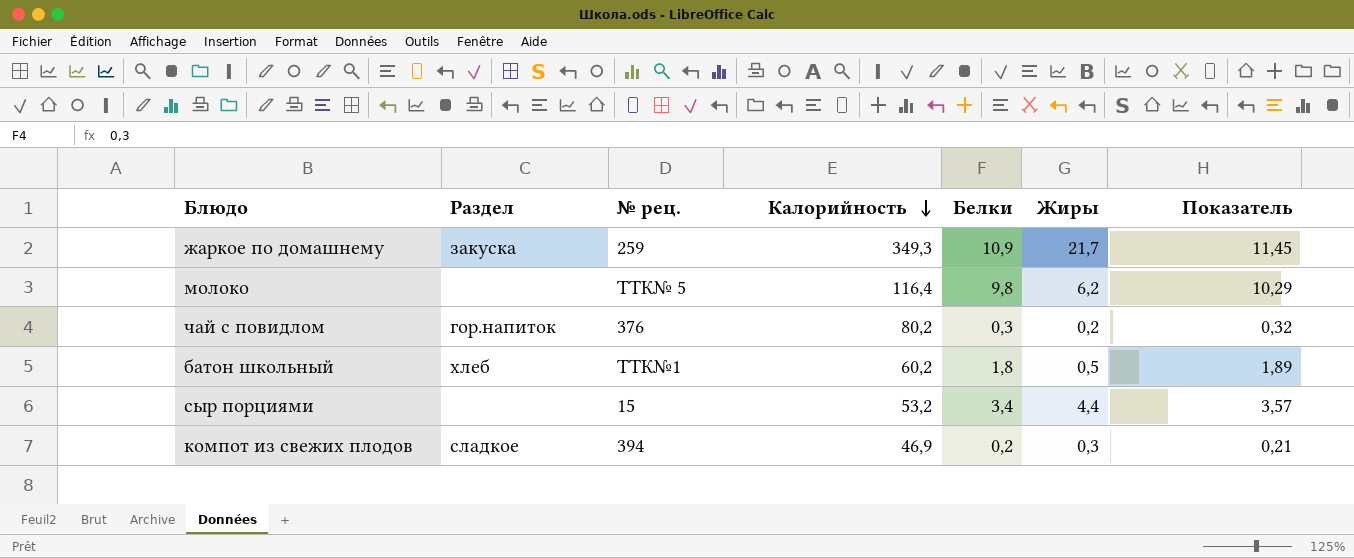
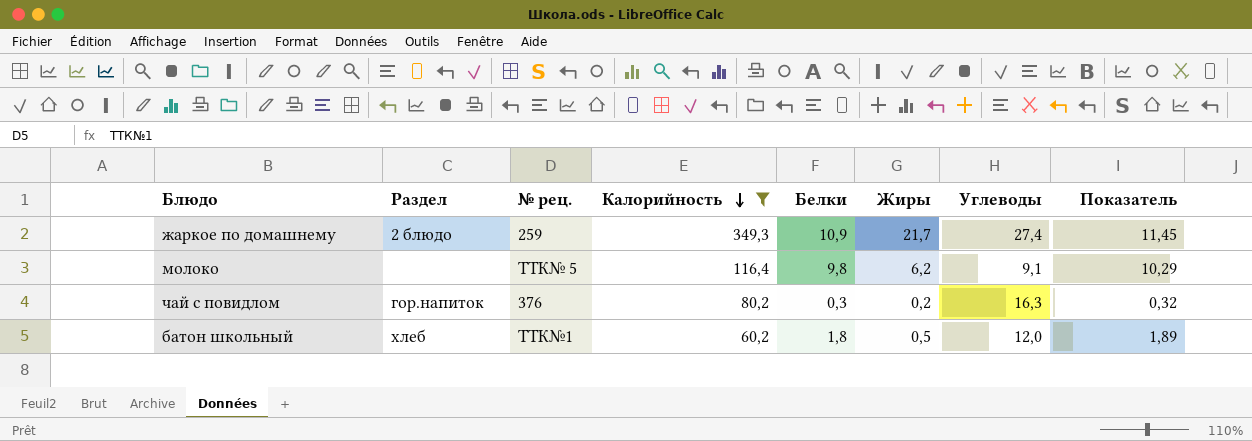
filter: none -> Калорийность >= 60,2
column Углеводы | position: none -> 7
жаркое по домашнему | Раздел: закуска -> 2 блюдо

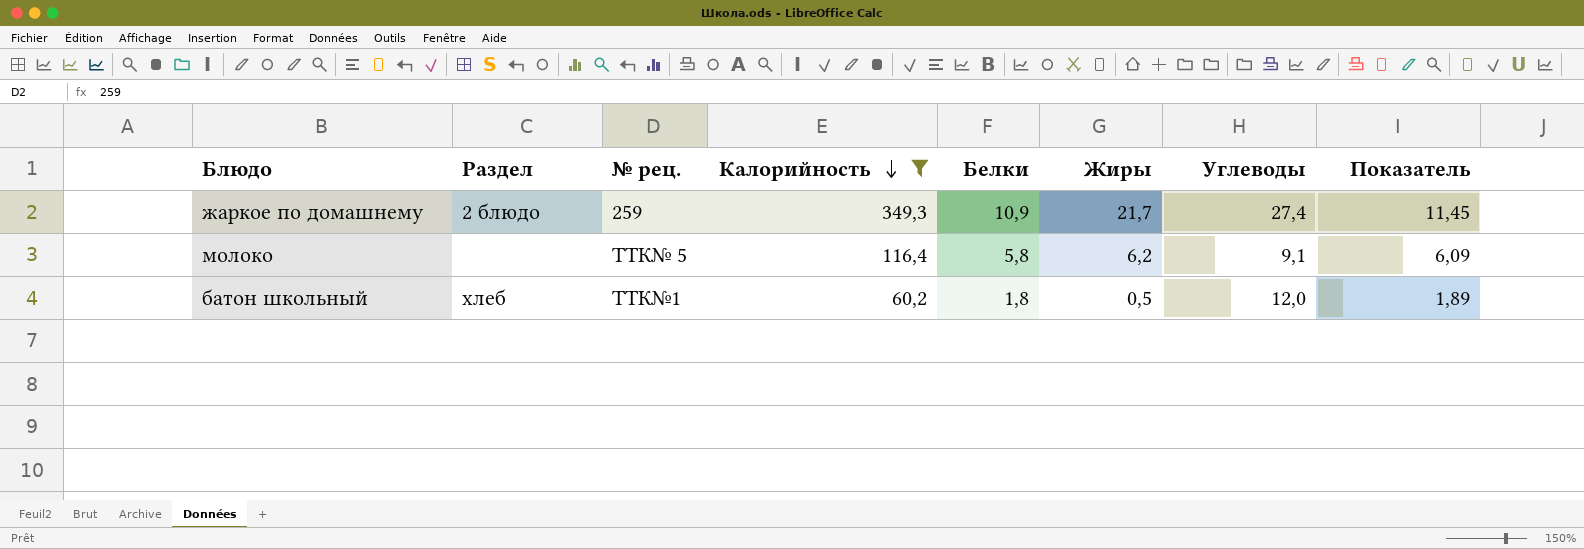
row чай с повидлом: гор.напиток | 376 | 80,2 | 0,3 | 0,2 | 16,3 | 0,32 -> none
молоко | Белки: 9,8 -> 5,8
молоко | Показатель: 10,29 -> 6,09

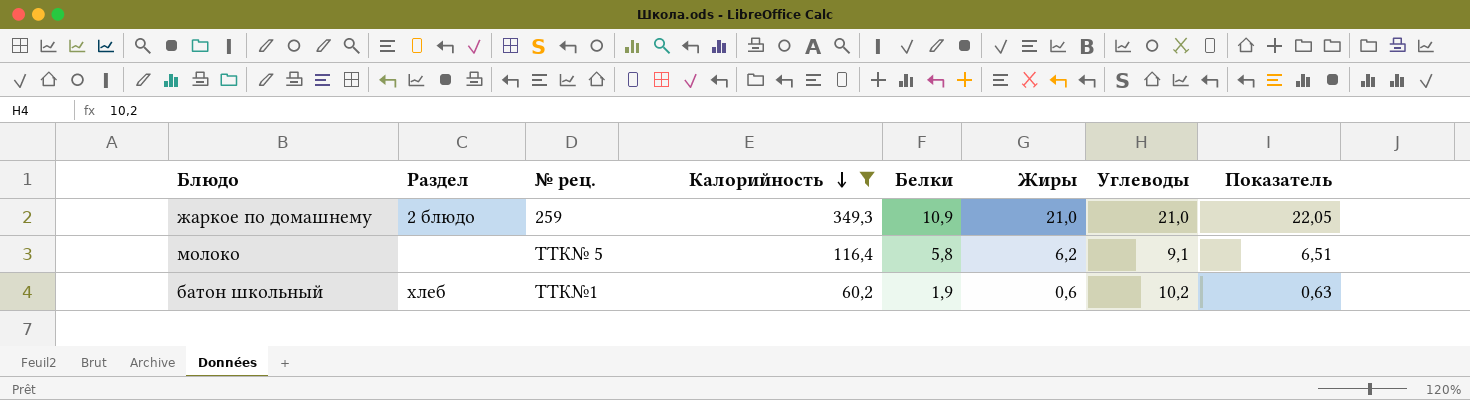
column Показатель | formula: [Белки] * 1,05 -> [Жиры] * 1,05
жаркое по домашнему | Жиры: 21,7 -> 21,0
жаркое по домашнему | Углеводы: 27,4 -> 21,0
батон школьный | Белки: 1,8 -> 1,9
батон школьный | Жиры: 0,5 -> 0,6
батон школьный | Углеводы: 12,0 -> 10,2

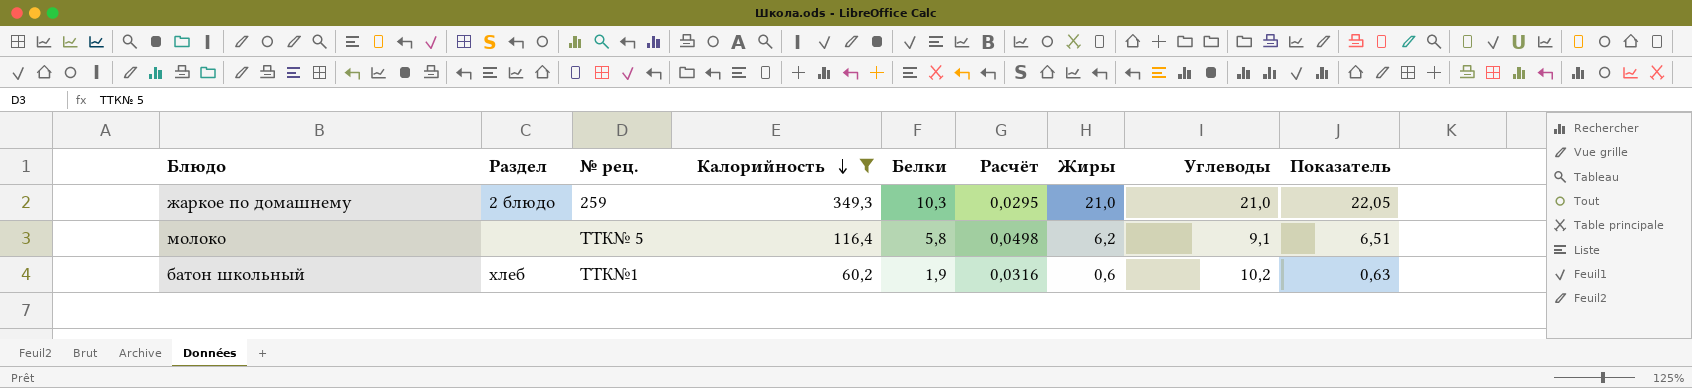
column Расчёт | formula: none -> [Белки] / [Калорийность]
жаркое по домашнему | Белки: 10,9 -> 10,3

